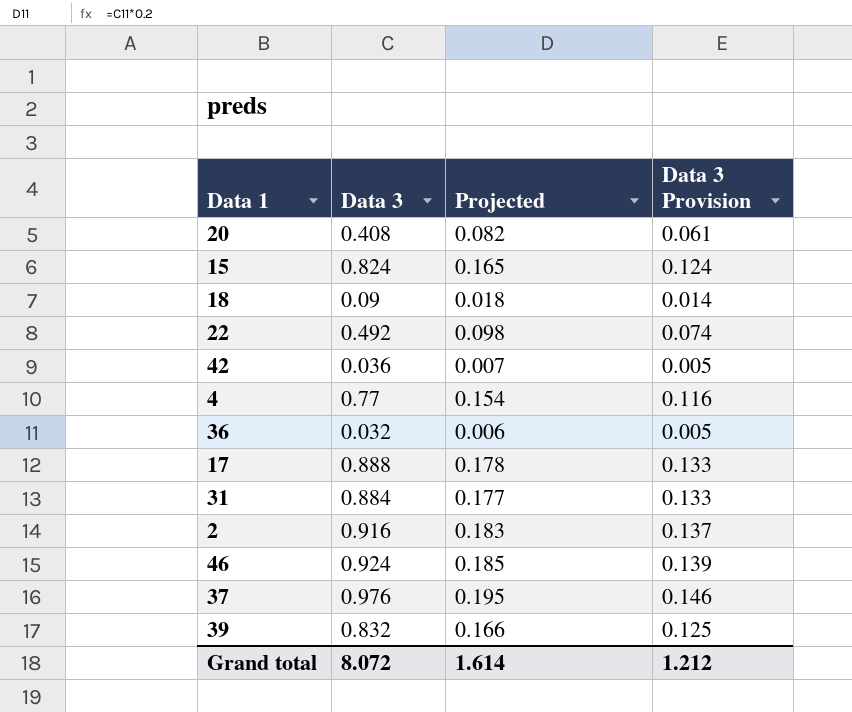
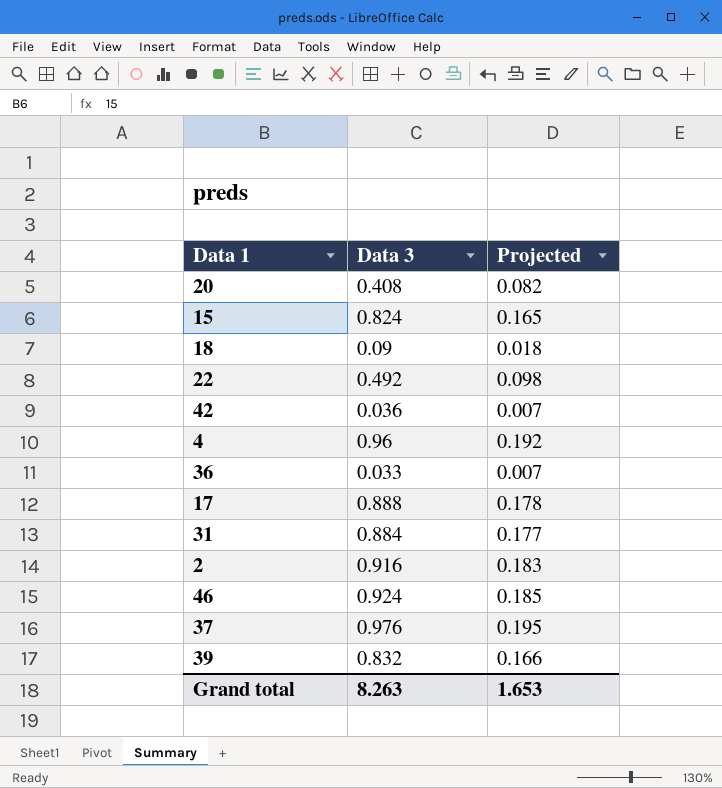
column Data 3 Provision | formula: [Data 3] * 0.15 -> none
4 | Data 3: 0.77 -> 0.96
4 | Projected: 0.154 -> 0.192
36 | Data 3: 0.032 -> 0.033
36 | Projected: 0.006 -> 0.007
Grand total | Data 3: 8.072 -> 8.263
Grand total | Projected: 1.614 -> 1.653

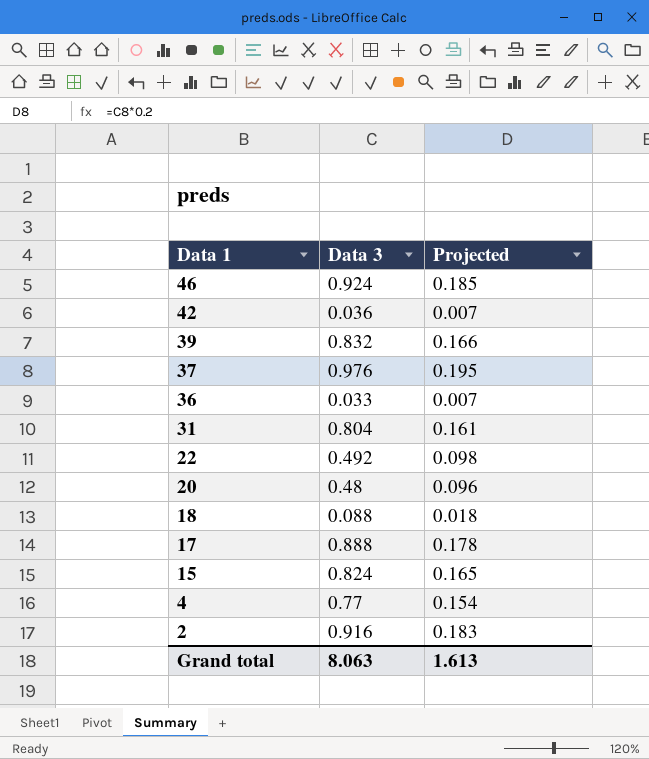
row order: none -> Data 1 descending
31 | Data 3: 0.884 -> 0.804
31 | Projected: 0.177 -> 0.161
20 | Data 3: 0.408 -> 0.48
20 | Projected: 0.082 -> 0.096
18 | Data 3: 0.09 -> 0.088
4 | Data 3: 0.96 -> 0.77
4 | Projected: 0.192 -> 0.154
Grand total | Data 3: 8.263 -> 8.063
Grand total | Projected: 1.653 -> 1.613

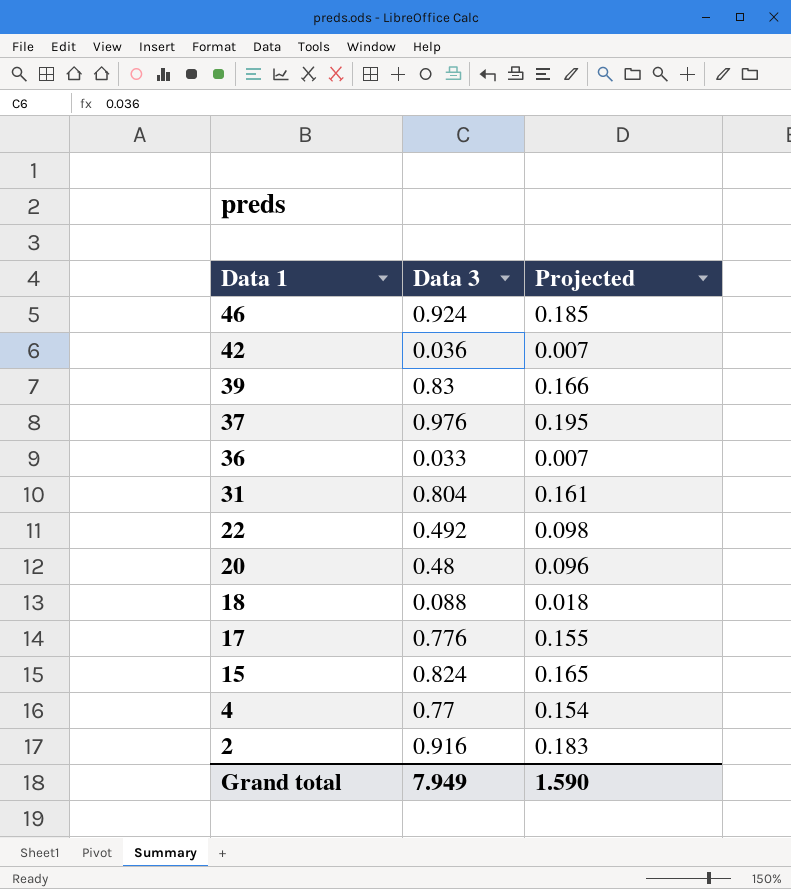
39 | Data 3: 0.832 -> 0.83
17 | Data 3: 0.888 -> 0.776
17 | Projected: 0.178 -> 0.155
Grand total | Data 3: 8.063 -> 7.949
Grand total | Projected: 1.613 -> 1.590

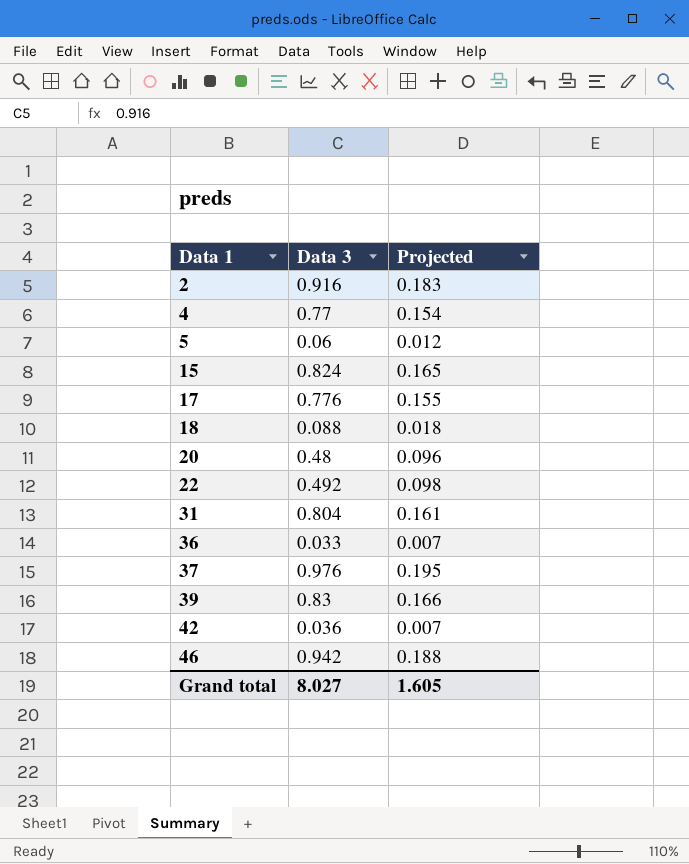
row order: Data 1 descending -> Data 1 ascending
row 5: none -> 0.06 | 0.012
46 | Data 3: 0.924 -> 0.942
46 | Projected: 0.185 -> 0.188
Grand total | Data 3: 7.949 -> 8.027
Grand total | Projected: 1.590 -> 1.605

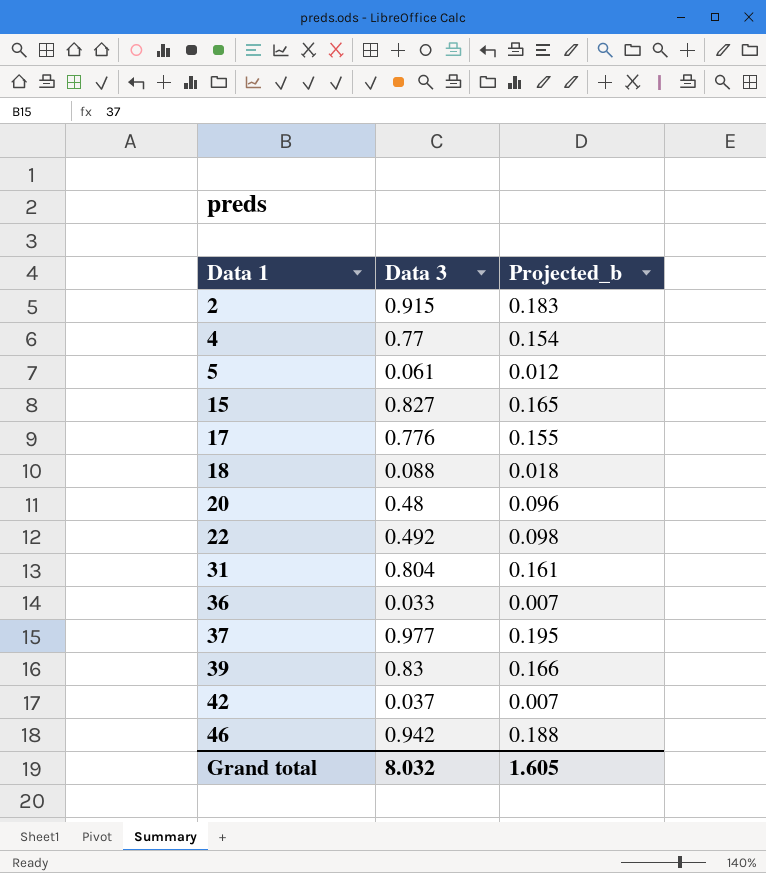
column name: Projected -> Projected_b
2 | Data 3: 0.916 -> 0.915
5 | Data 3: 0.06 -> 0.061
15 | Data 3: 0.824 -> 0.827
37 | Data 3: 0.976 -> 0.977
42 | Data 3: 0.036 -> 0.037
Grand total | Data 3: 8.027 -> 8.032

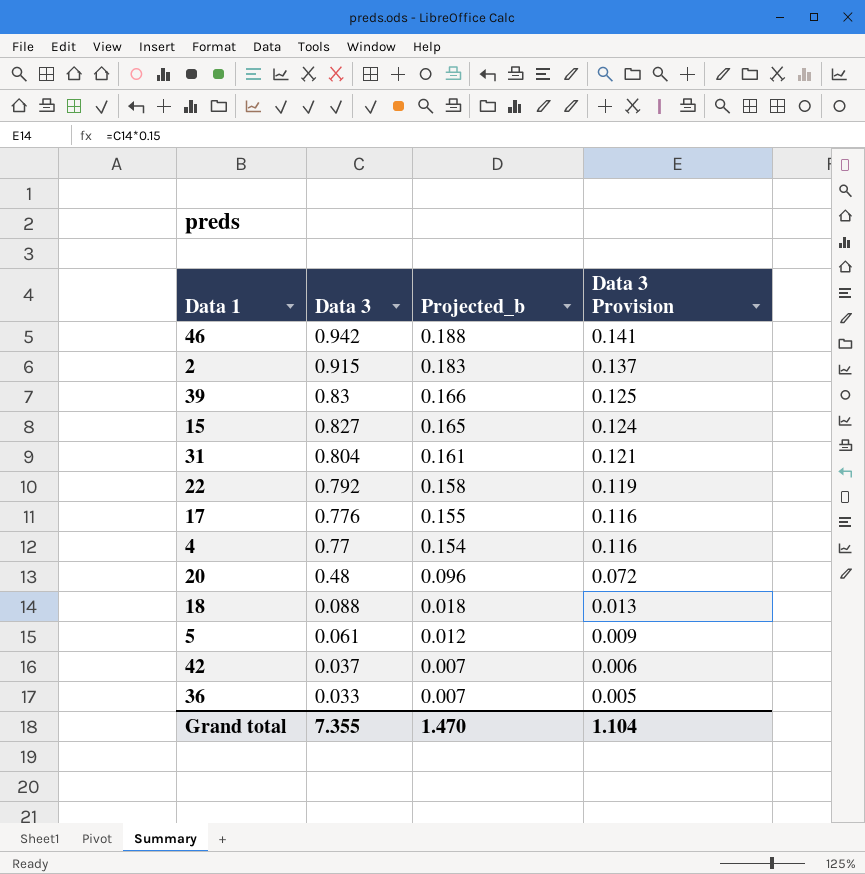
row order: Data 1 ascending -> Data 3 descending
column Data 3 Provision | formula: none -> [Data 3] * 0.15
row 37: 0.977 | 0.195 -> none
22 | Data 3: 0.492 -> 0.792
22 | Projected_b: 0.098 -> 0.158
Grand total | Data 3: 8.032 -> 7.355
Grand total | Projected_b: 1.605 -> 1.470

